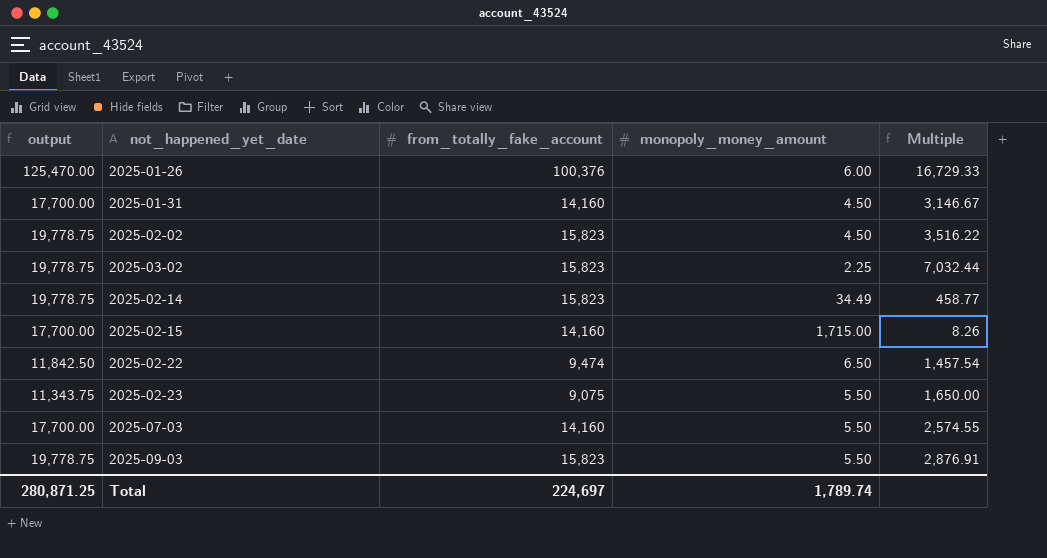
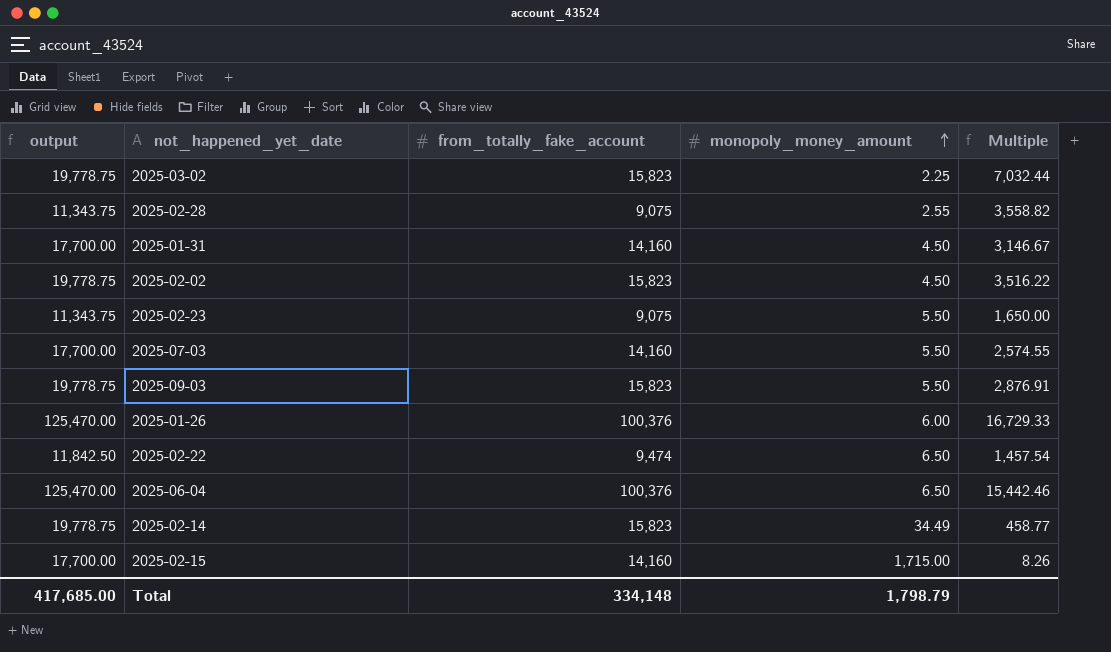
row order: none -> monopoly_money_amount ascending
row 2025-02-28: none -> 11,343.75 | 9,075 | 2.55 | 3,558.82
row 2025-06-04: none -> 125,470.00 | 100,376 | 6.50 | 15,442.46
Total | output: 280,871.25 -> 417,685.00
Total | from_totally_fake_account: 224,697 -> 334,148
Total | monopoly_money_amount: 1,789.74 -> 1,798.79

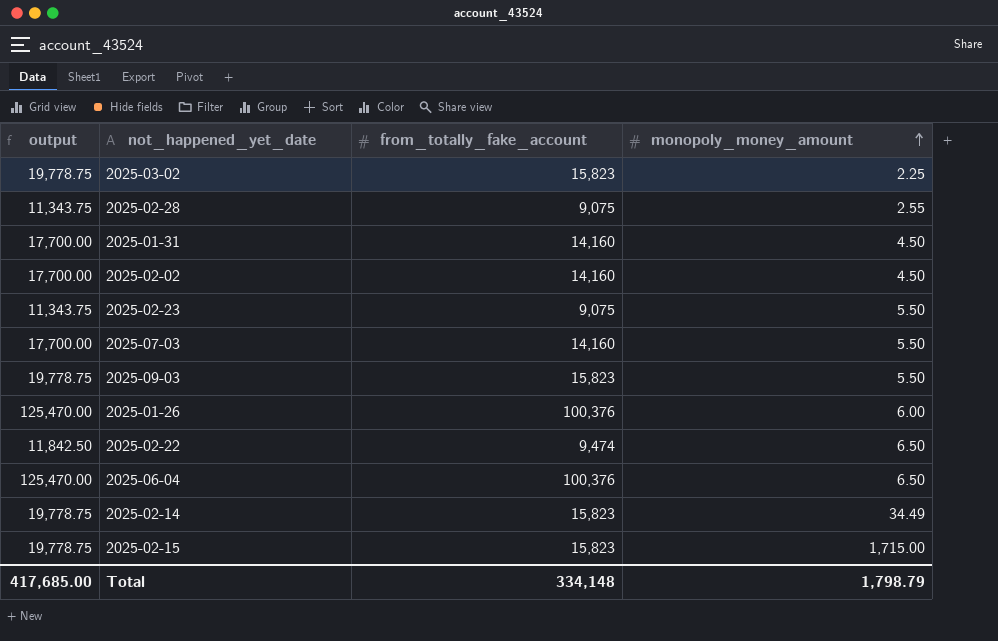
column Multiple | formula: [from_totally_fake_account] / [monopoly_money_amount] -> none
2025-02-02 | output: 19,778.75 -> 17,700.00
2025-02-02 | from_totally_fake_account: 15,823 -> 14,160
2025-02-15 | output: 17,700.00 -> 19,778.75
2025-02-15 | from_totally_fake_account: 14,160 -> 15,823

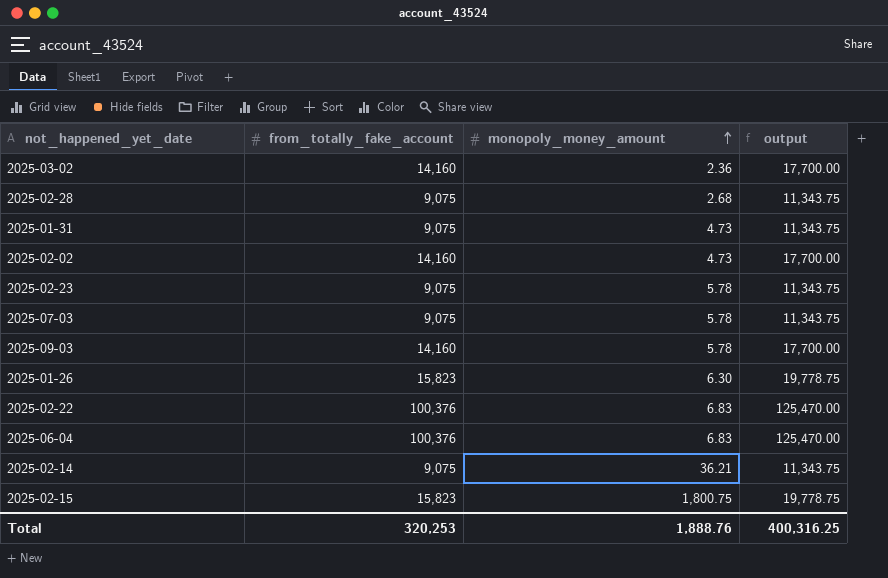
column output | position: 1 -> 4
2025-03-02 | from_totally_fake_account: 15,823 -> 14,160
2025-03-02 | monopoly_money_amount: 2.25 -> 2.36
2025-03-02 | output: 19,778.75 -> 17,700.00
2025-02-28 | monopoly_money_amount: 2.55 -> 2.68
2025-01-31 | from_totally_fake_account: 14,160 -> 9,075
2025-01-31 | monopoly_money_amount: 4.50 -> 4.73
2025-01-31 | output: 17,700.00 -> 11,343.75
2025-02-02 | monopoly_money_amount: 4.50 -> 4.73
2025-02-23 | monopoly_money_amount: 5.50 -> 5.78
2025-07-03 | from_totally_fake_account: 14,160 -> 9,075
2025-07-03 | monopoly_money_amount: 5.50 -> 5.78
2025-07-03 | output: 17,700.00 -> 11,343.75
2025-09-03 | from_totally_fake_account: 15,823 -> 14,160
2025-09-03 | monopoly_money_amount: 5.50 -> 5.78
2025-09-03 | output: 19,778.75 -> 17,700.00
2025-01-26 | from_totally_fake_account: 100,376 -> 15,823
2025-01-26 | monopoly_money_amount: 6.00 -> 6.30
2025-01-26 | output: 125,470.00 -> 19,778.75
2025-02-22 | from_totally_fake_account: 9,474 -> 100,376
2025-02-22 | monopoly_money_amount: 6.50 -> 6.83
2025-02-22 | output: 11,842.50 -> 125,470.00
2025-06-04 | monopoly_money_amount: 6.50 -> 6.83
2025-02-14 | from_totally_fake_account: 15,823 -> 9,075
2025-02-14 | monopoly_money_amount: 34.49 -> 36.21
2025-02-14 | output: 19,778.75 -> 11,343.75
2025-02-15 | monopoly_money_amount: 1,715.00 -> 1,800.75
Total | from_totally_fake_account: 334,148 -> 320,253
Total | monopoly_money_amount: 1,798.79 -> 1,888.76
Total | output: 417,685.00 -> 400,316.25

